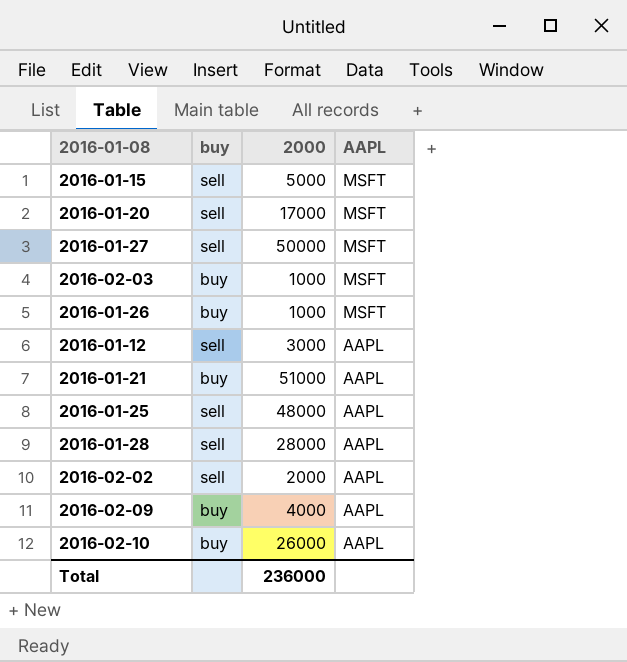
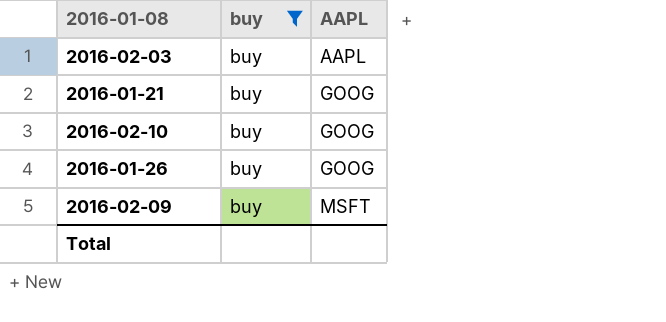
filter: none -> buy = buy
row order: AAPL descending -> AAPL ascending
column 2000 | position: 3 -> none
2016-02-03 | AAPL: MSFT -> AAPL
2016-01-21 | AAPL: AAPL -> GOOG
2016-02-10 | AAPL: AAPL -> GOOG
2016-01-26 | AAPL: MSFT -> GOOG
2016-02-09 | AAPL: AAPL -> MSFT

